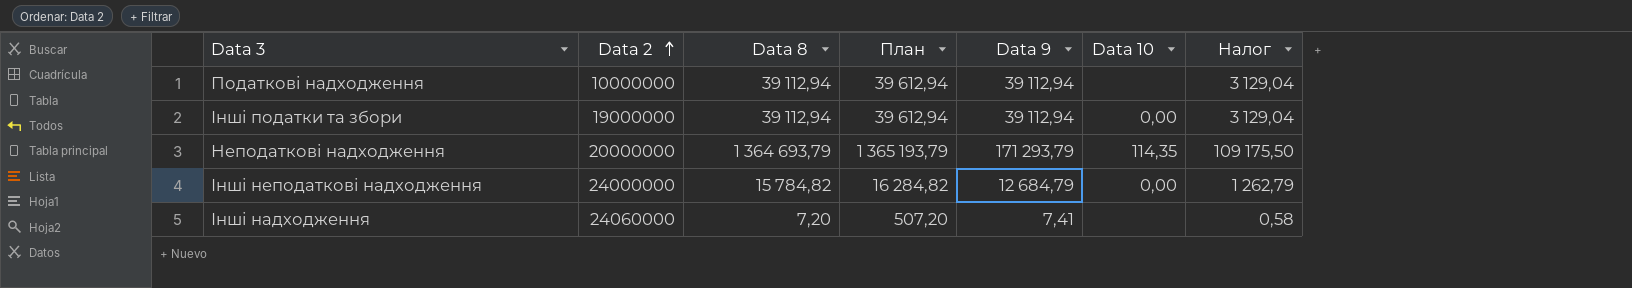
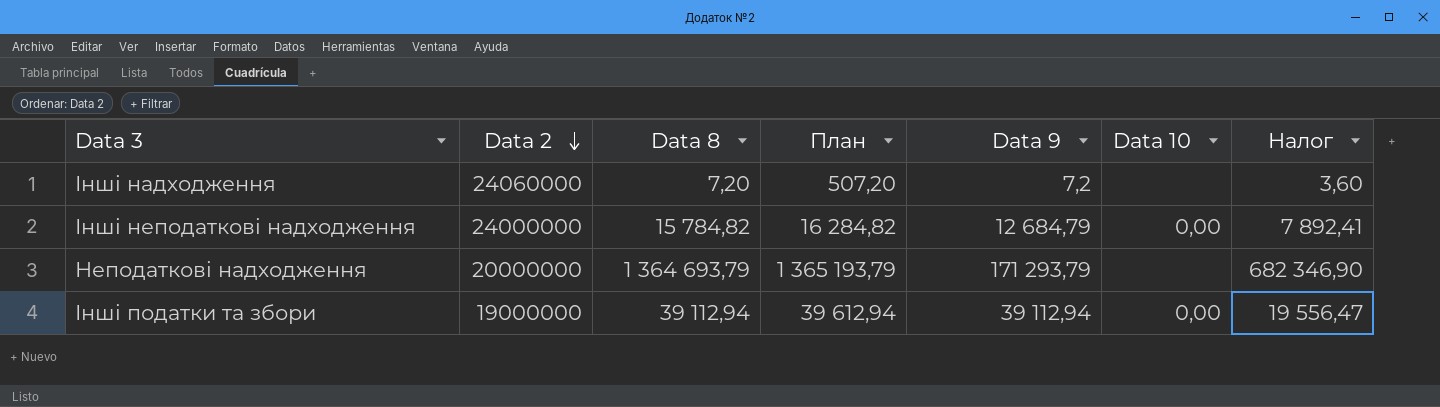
row order: Data 2 ascending -> Data 2 descending
column Налог | formula: [Data 8] * 0,08 -> [Data 8] * 0,5
row Податкові надходження: 10000000 | 39 112,94 | 39 612,94 | 39 112,94 | none | 3 129,04 -> none
Інші надходження | Data 9: 7,41 -> 7,2
Неподаткові надходження | Data 10: 114,35 -> none

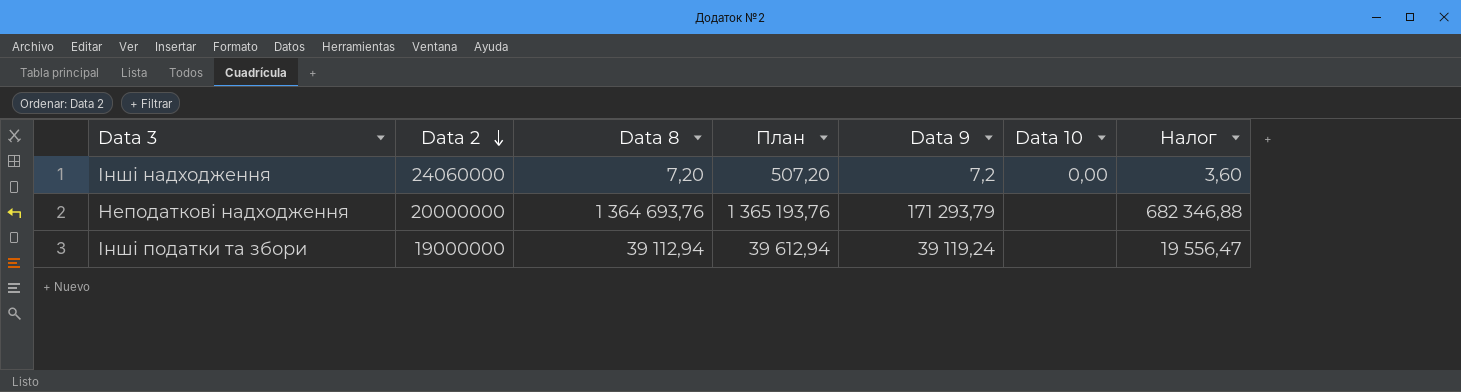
row Інші неподаткові надходження: 24000000 | 15 784,82 | 16 284,82 | 12 684,79 | 0,00 | 7 892,41 -> none
Інші надходження | Data 10: none -> 0,00
Неподаткові надходження | Data 8: 1 364 693,79 -> 1 364 693,76
Неподаткові надходження | План: 1 365 193,79 -> 1 365 193,76
Неподаткові надходження | Налог: 682 346,90 -> 682 346,88
Інші податки та збори | Data 9: 39 112,94 -> 39 119,24
Інші податки та збори | Data 10: 0,00 -> none

